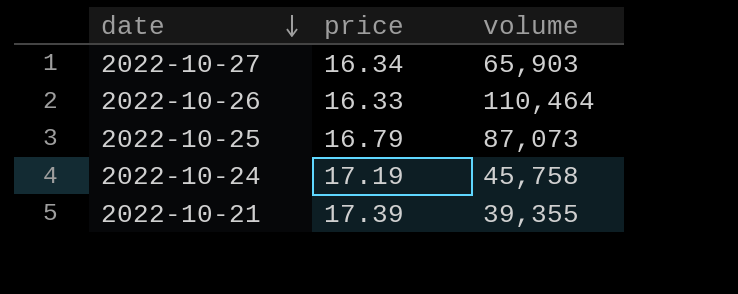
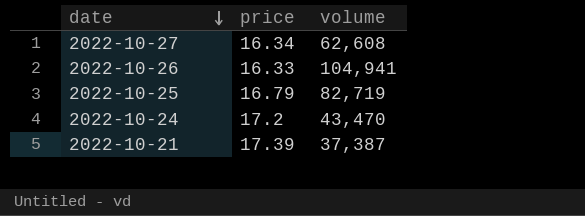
2022-10-27 | volume: 65,903 -> 62,608
2022-10-26 | volume: 110,464 -> 104,941
2022-10-25 | volume: 87,073 -> 82,719
2022-10-24 | price: 17.19 -> 17.2
2022-10-24 | volume: 45,758 -> 43,470
2022-10-21 | volume: 39,355 -> 37,387

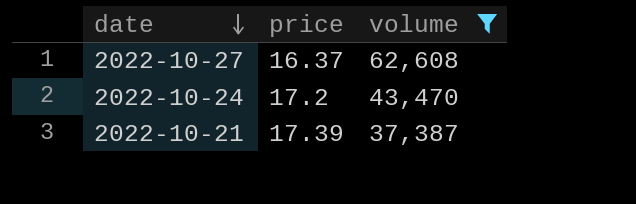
filter: none -> volume <= 62,608
2022-10-27 | price: 16.34 -> 16.37

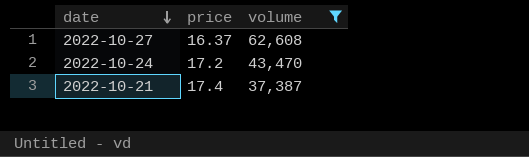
2022-10-21 | price: 17.39 -> 17.4

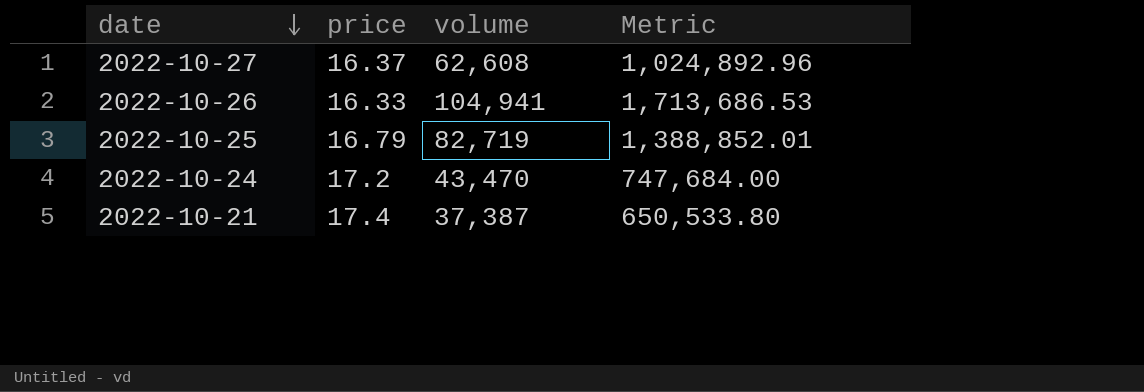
filter: volume <= 62,608 -> none
column Metric | formula: none -> [price] * [volume]

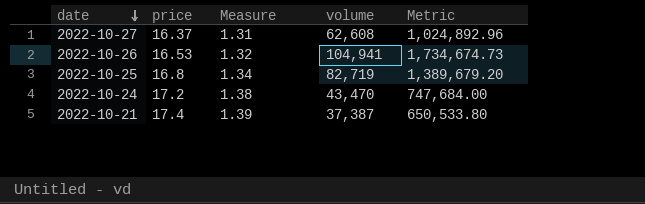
column Measure | formula: none -> [price] * 0.08
2022-10-26 | price: 16.33 -> 16.53
2022-10-26 | Metric: 1,713,686.53 -> 1,734,674.73
2022-10-25 | price: 16.79 -> 16.8
2022-10-25 | Metric: 1,388,852.01 -> 1,389,679.20

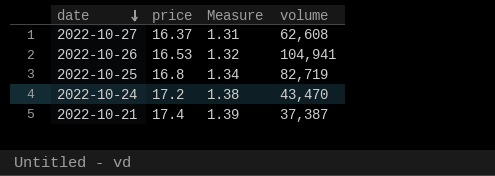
column Metric | formula: [price] * [volume] -> none

